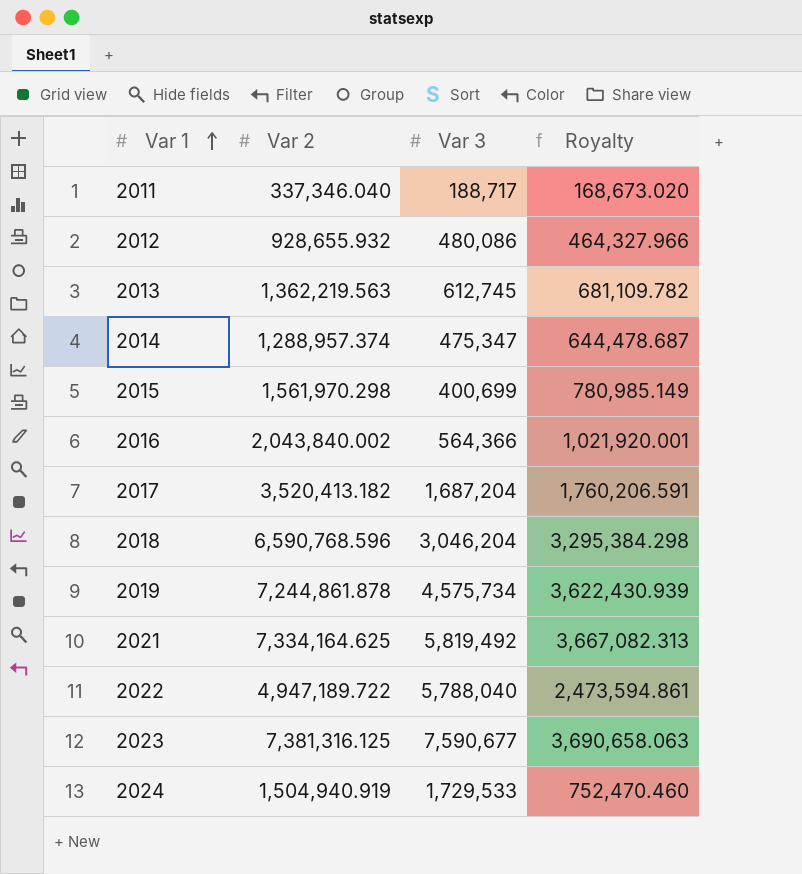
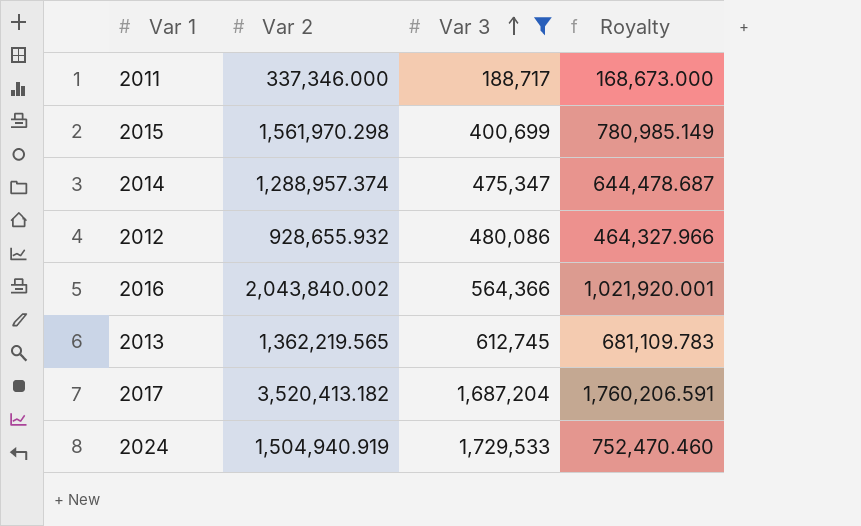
filter: none -> Var 3 <= 1,729,533
row order: Var 1 ascending -> Var 3 ascending
2011 | Var 2: 337,346.040 -> 337,346.000
2011 | Royalty: 168,673.020 -> 168,673.000
2013 | Var 2: 1,362,219.563 -> 1,362,219.565
2013 | Royalty: 681,109.782 -> 681,109.783

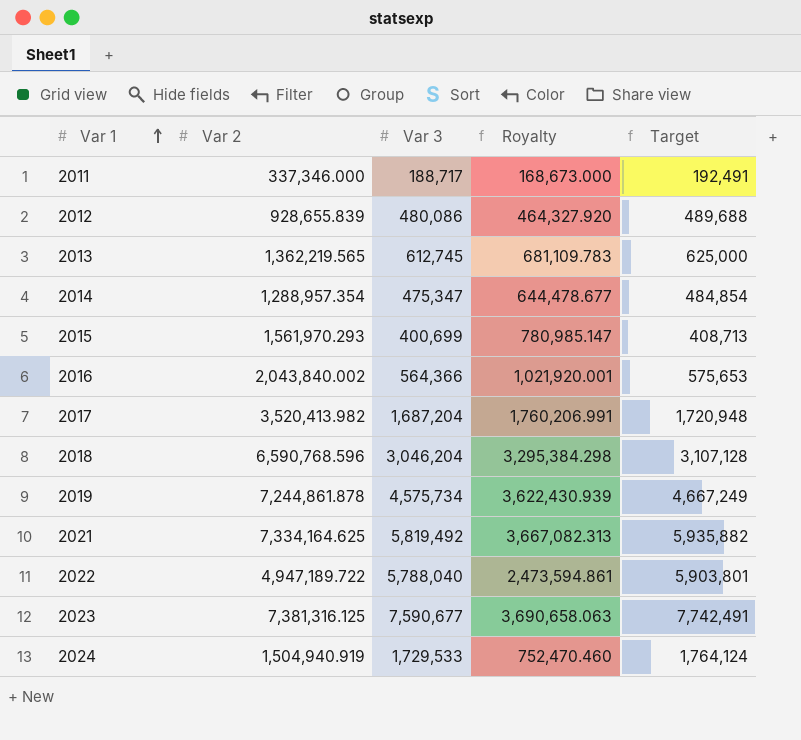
filter: Var 3 <= 1,729,533 -> none
row order: Var 3 ascending -> Var 1 ascending
column Target | formula: none -> [Var 3] * 1.02
2012 | Var 2: 928,655.932 -> 928,655.839
2012 | Royalty: 464,327.966 -> 464,327.920
2014 | Var 2: 1,288,957.374 -> 1,288,957.354
2014 | Royalty: 644,478.687 -> 644,478.677
2015 | Var 2: 1,561,970.298 -> 1,561,970.293
2015 | Royalty: 780,985.149 -> 780,985.147
2017 | Var 2: 3,520,413.182 -> 3,520,413.982
2017 | Royalty: 1,760,206.591 -> 1,760,206.991

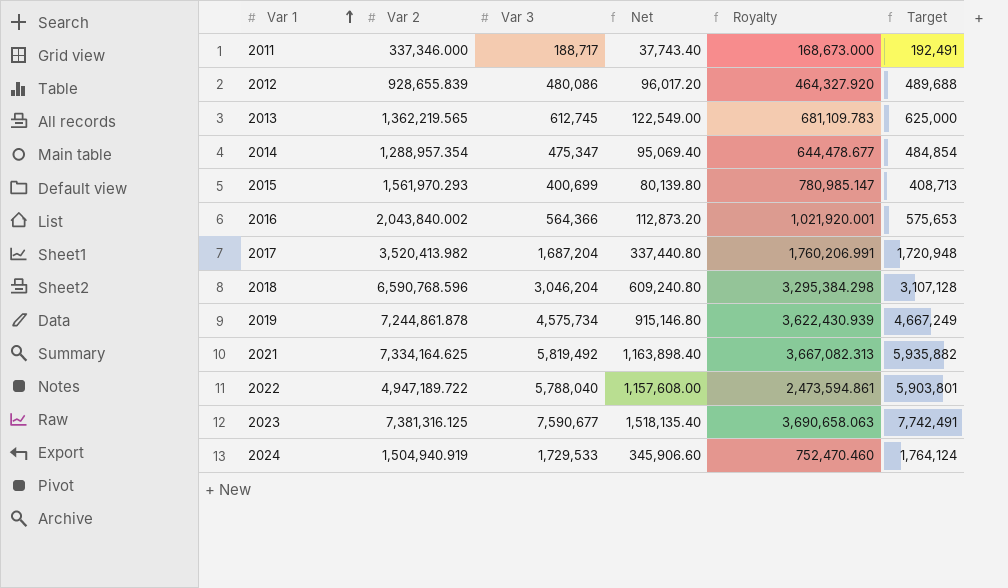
column Net | formula: none -> [Var 3] * 0.2

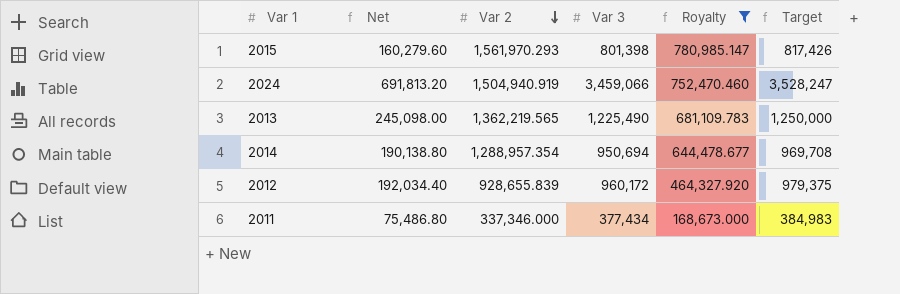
filter: none -> Royalty <= 780,985.147
row order: Var 1 ascending -> Var 2 descending
column Net | position: 4 -> 2
2015 | Net: 80,139.80 -> 160,279.60
2015 | Var 3: 400,699 -> 801,398
2015 | Target: 408,713 -> 817,426
2024 | Net: 345,906.60 -> 691,813.20
2024 | Var 3: 1,729,533 -> 3,459,066
2024 | Target: 1,764,124 -> 3,528,247
2013 | Net: 122,549.00 -> 245,098.00
2013 | Var 3: 612,745 -> 1,225,490
2013 | Target: 625,000 -> 1,250,000
2014 | Net: 95,069.40 -> 190,138.80
2014 | Var 3: 475,347 -> 950,694
2014 | Target: 484,854 -> 969,708
2012 | Net: 96,017.20 -> 192,034.40
2012 | Var 3: 480,086 -> 960,172
2012 | Target: 489,688 -> 979,375
2011 | Net: 37,743.40 -> 75,486.80
2011 | Var 3: 188,717 -> 377,434
2011 | Target: 192,491 -> 384,983

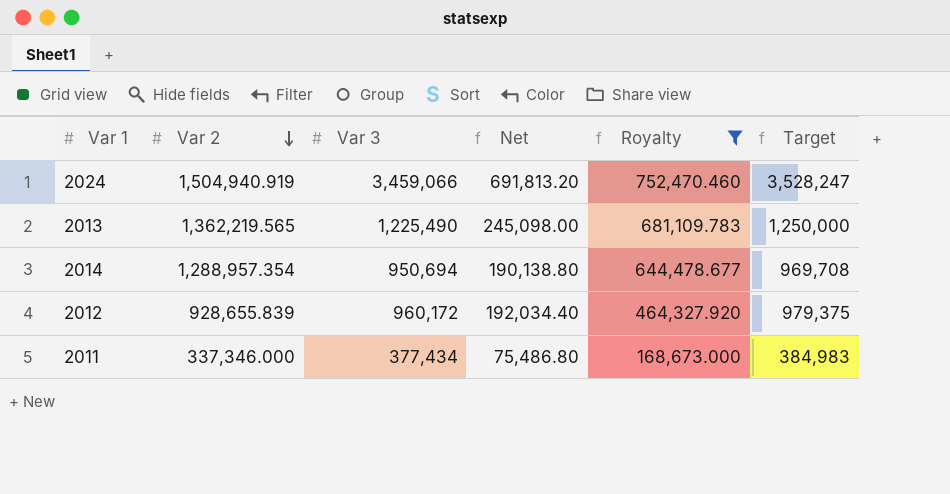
column Net | position: 2 -> 4
row 2015: 160,279.60 | 1,561,970.293 | 801,398 | 780,985.147 | 817,426 -> none

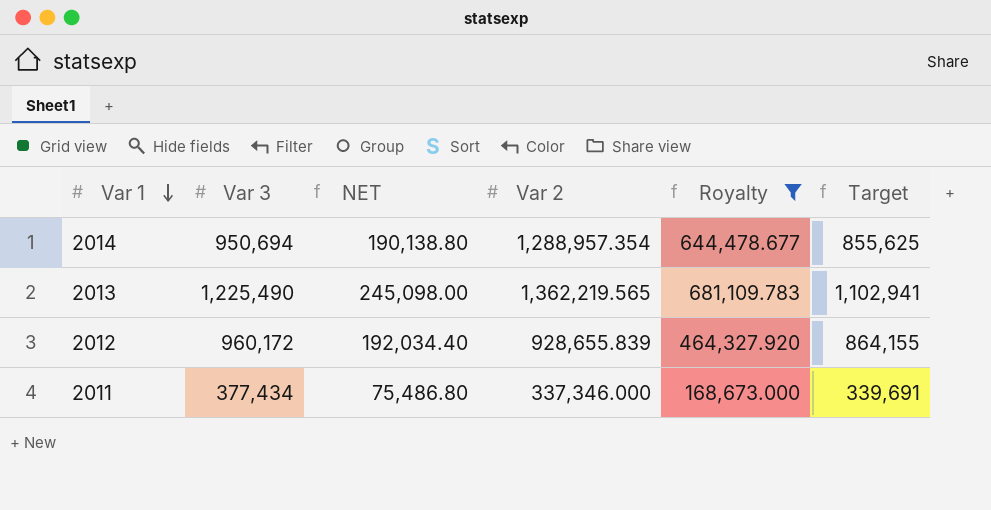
row order: Var 2 descending -> Var 1 descending
column name: Net -> NET
column Var 2 | position: 2 -> 4
column Target | formula: [Var 3] * 1.02 -> [Var 3] * 0.9
row 2024: 1,504,940.919 | 3,459,066 | 691,813.20 | 752,470.460 | 3,528,247 -> none

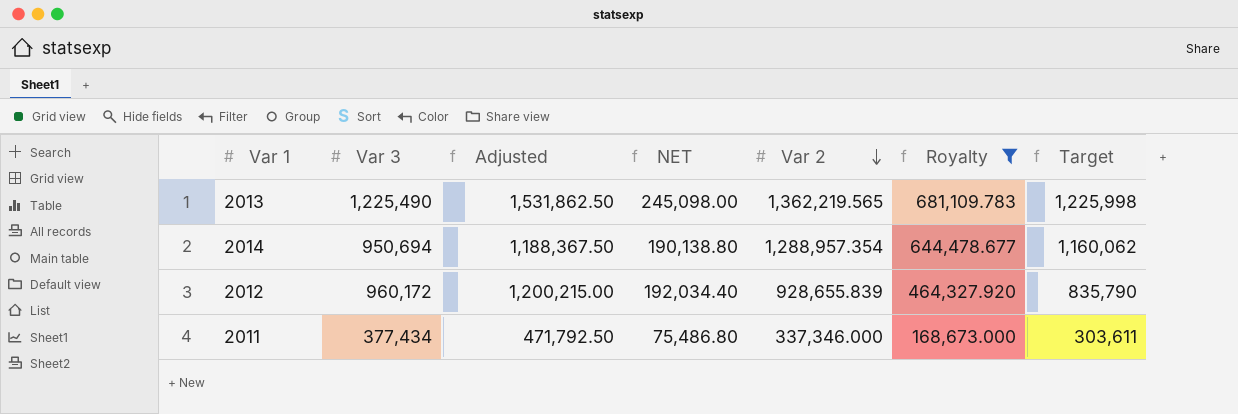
row order: Var 1 descending -> Var 2 descending
column Adjusted | formula: none -> [Var 3] * 1.25
column Target | formula: [Var 3] * 0.9 -> [Var 2] * 0.9

